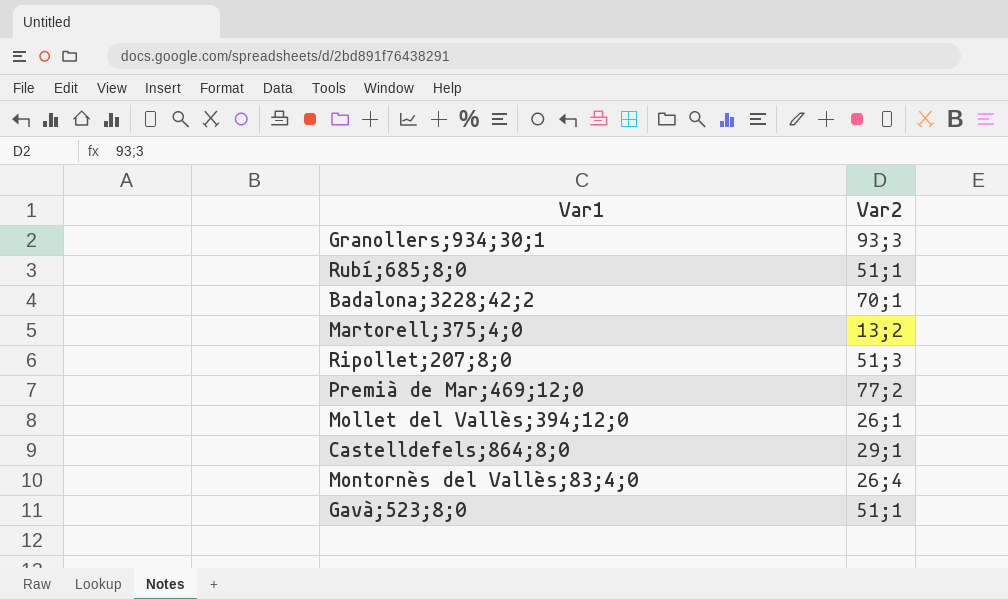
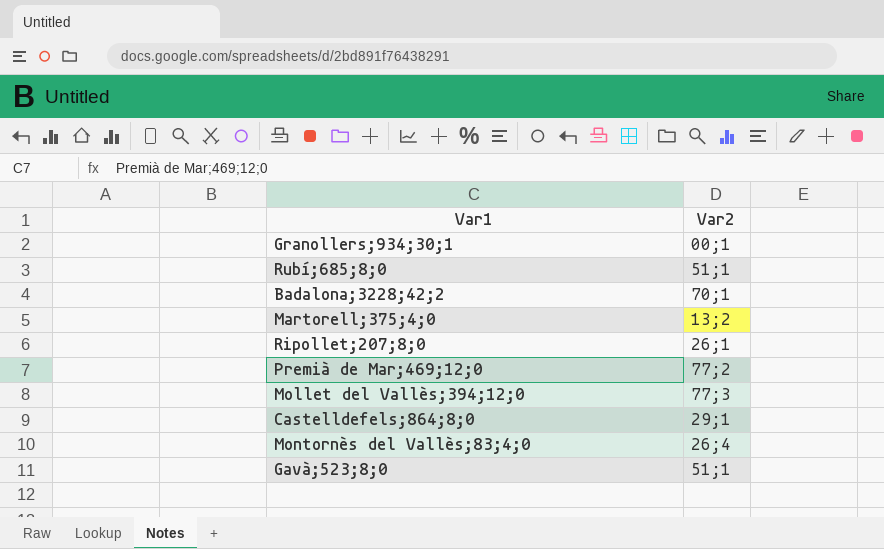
Granollers;934;30;1 | Var2: 93;3 -> 00;1
Ripollet;207;8;0 | Var2: 51;3 -> 26;1
Mollet del Vallès;394;12;0 | Var2: 26;1 -> 77;3

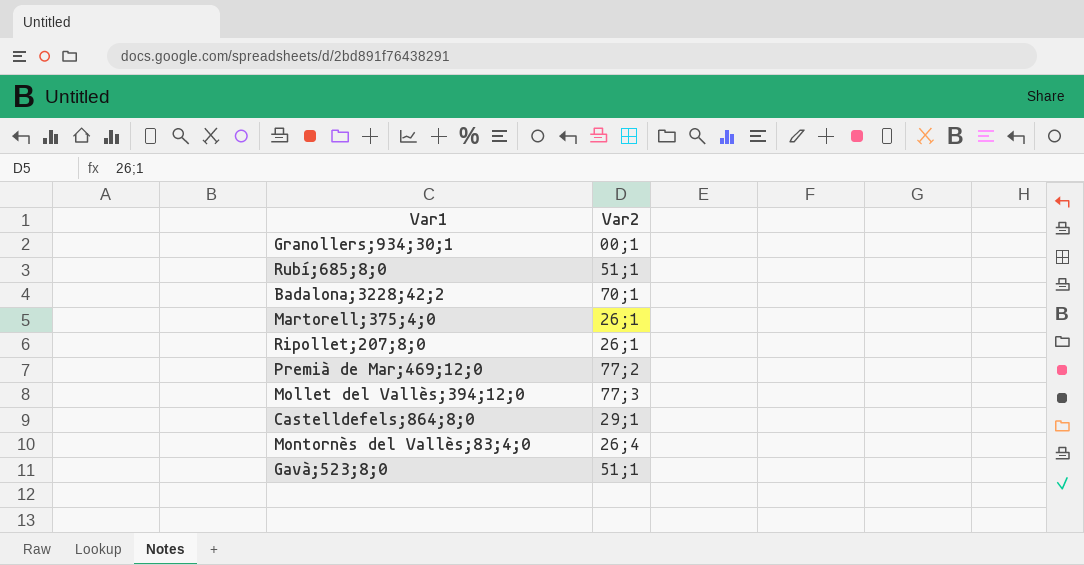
Martorell;375;4;0 | Var2: 13;2 -> 26;1

